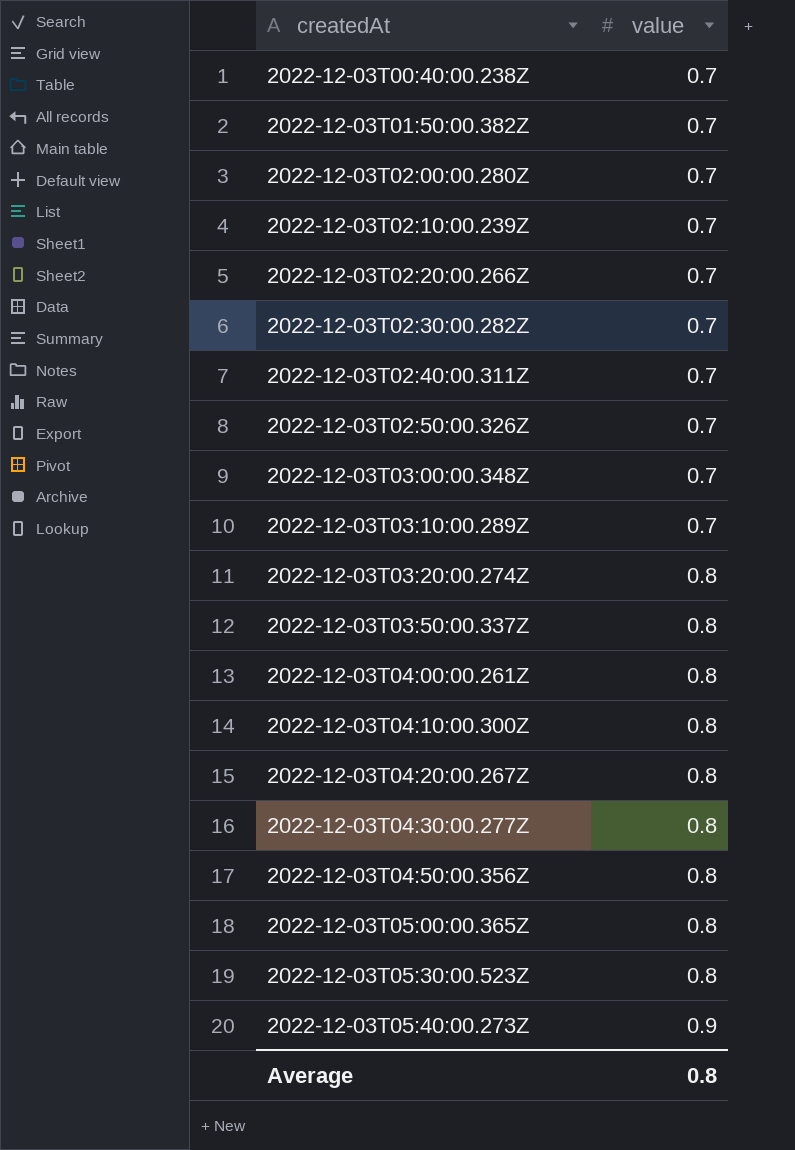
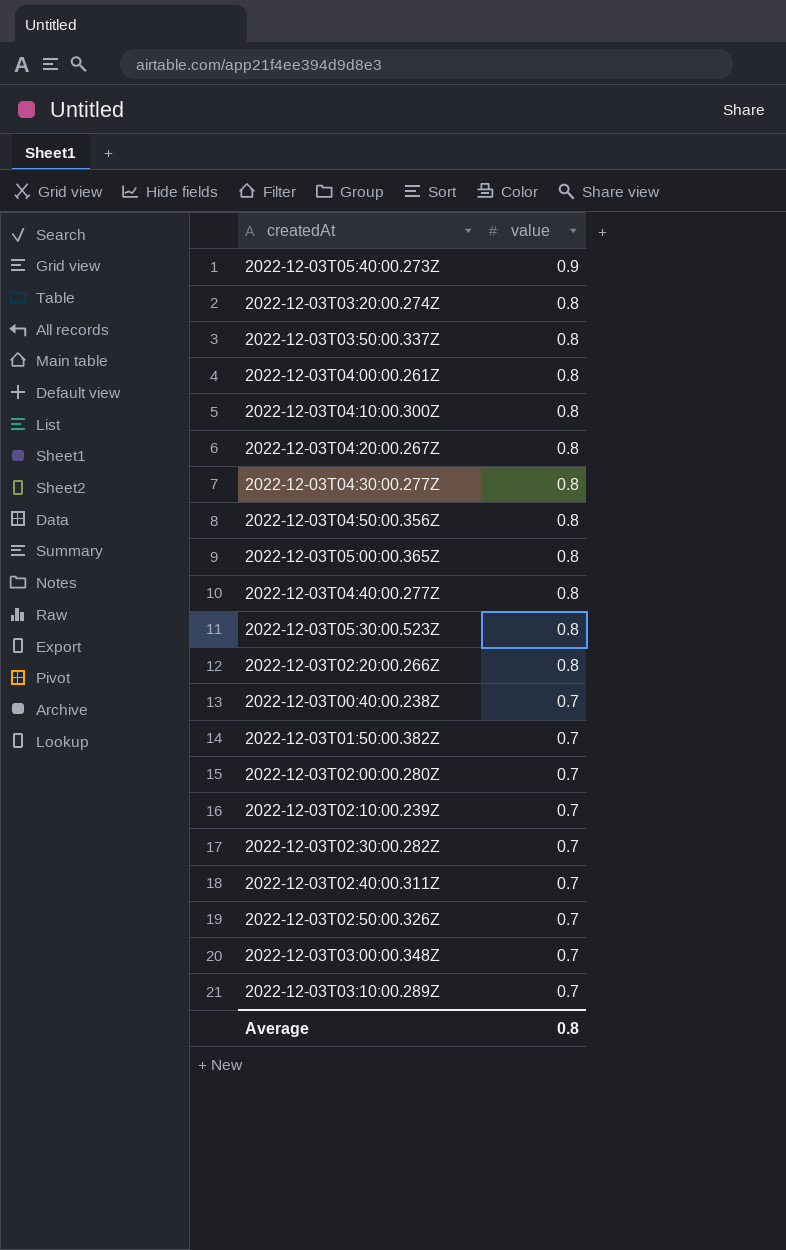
row order: createdAt ascending -> value descending
row 2022-12-03T04:40:00.277Z: none -> 0.8
2022-12-03T02:20:00.266Z | value: 0.7 -> 0.8

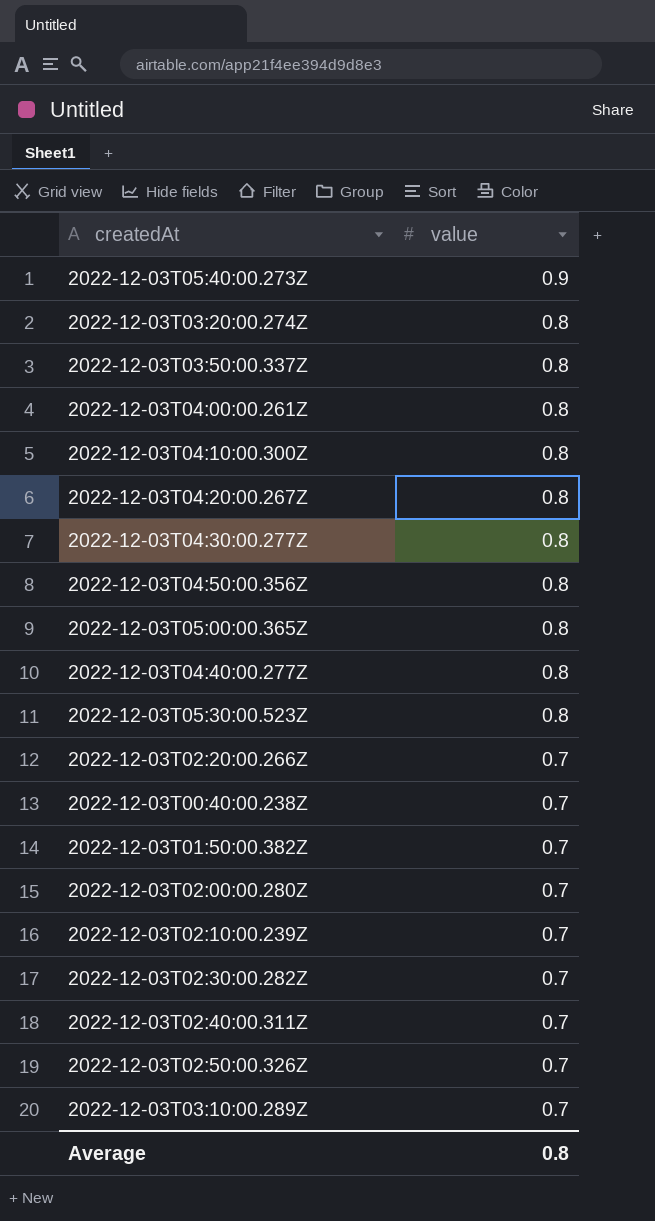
row 2022-12-03T03:00:00.348Z: 0.7 -> none
2022-12-03T02:20:00.266Z | value: 0.8 -> 0.7

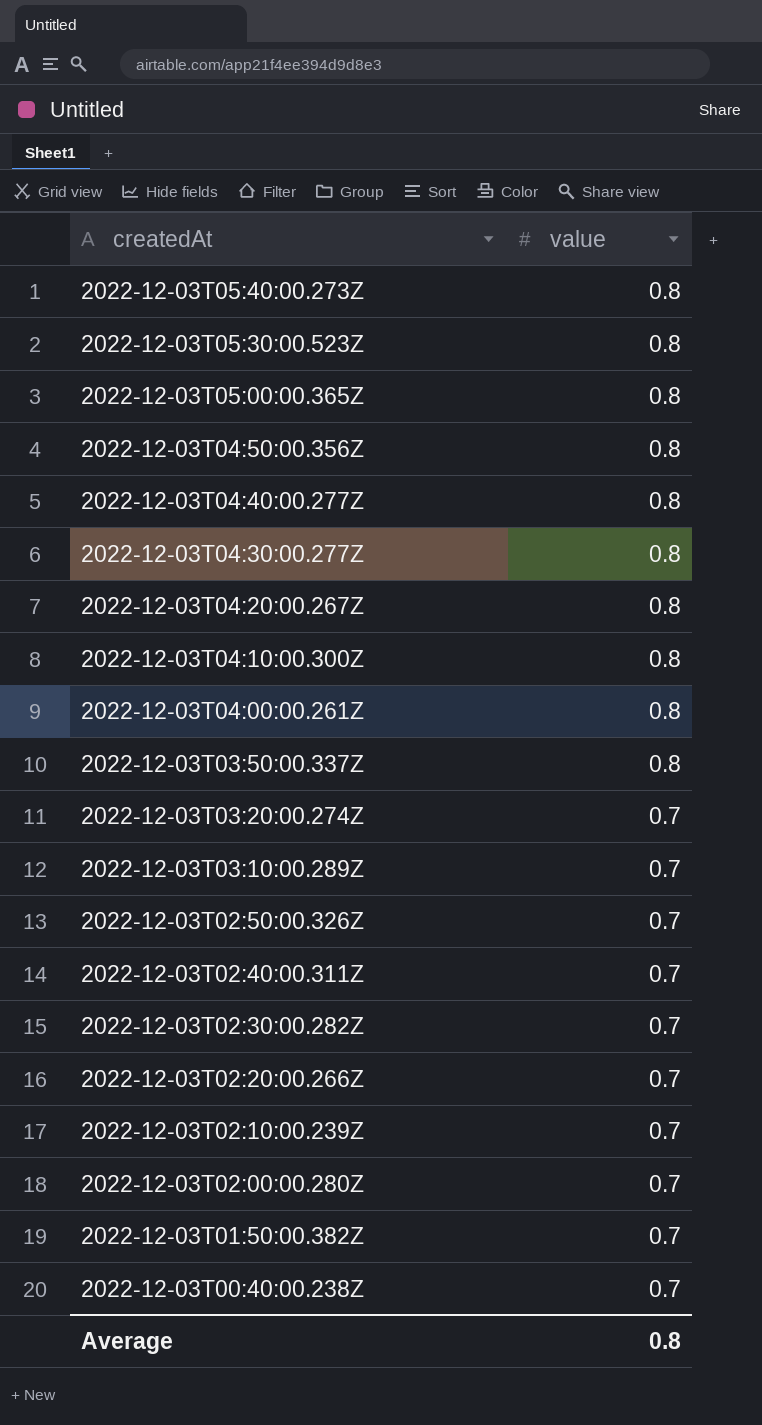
row order: value descending -> createdAt descending
2022-12-03T05:40:00.273Z | value: 0.9 -> 0.8
2022-12-03T03:20:00.274Z | value: 0.8 -> 0.7

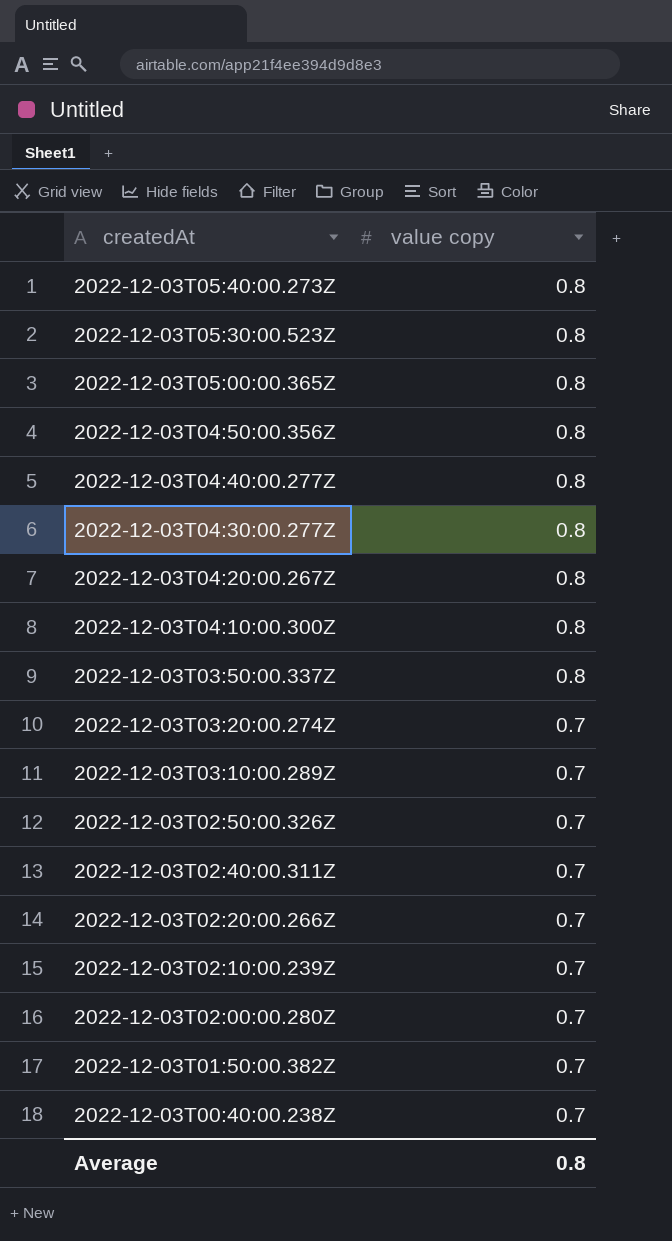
column name: value -> value copy
row 2022-12-03T04:00:00.261Z: 0.8 -> none
row 2022-12-03T02:30:00.282Z: 0.7 -> none

